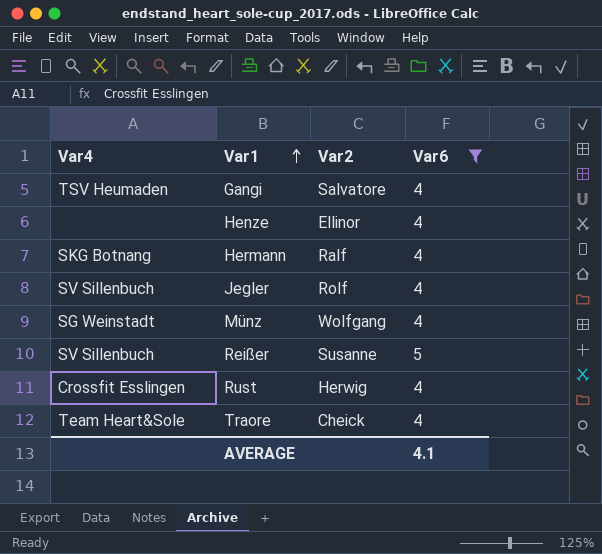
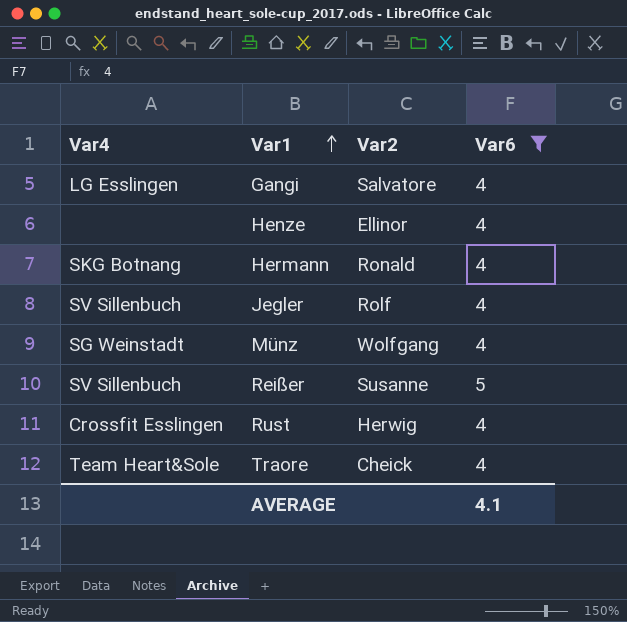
Gangi | Var4: TSV Heumaden -> LG Esslingen
Hermann | Var2: Ralf -> Ronald

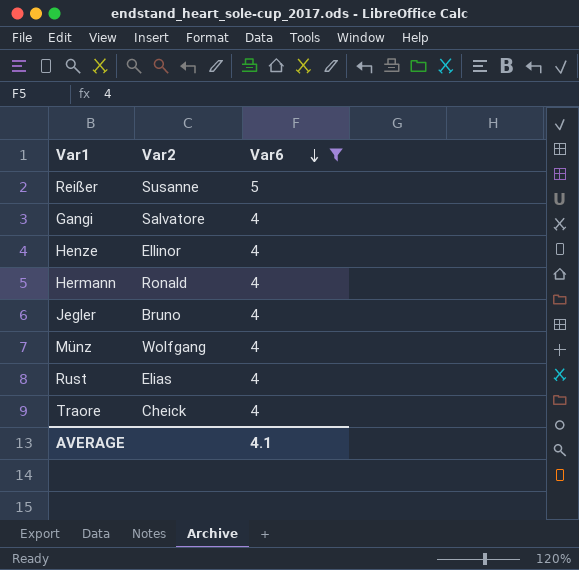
row order: Var1 ascending -> Var6 descending
column Var4 | position: 1 -> none
Jegler | Var2: Rolf -> Bruno
Rust | Var2: Herwig -> Elias

